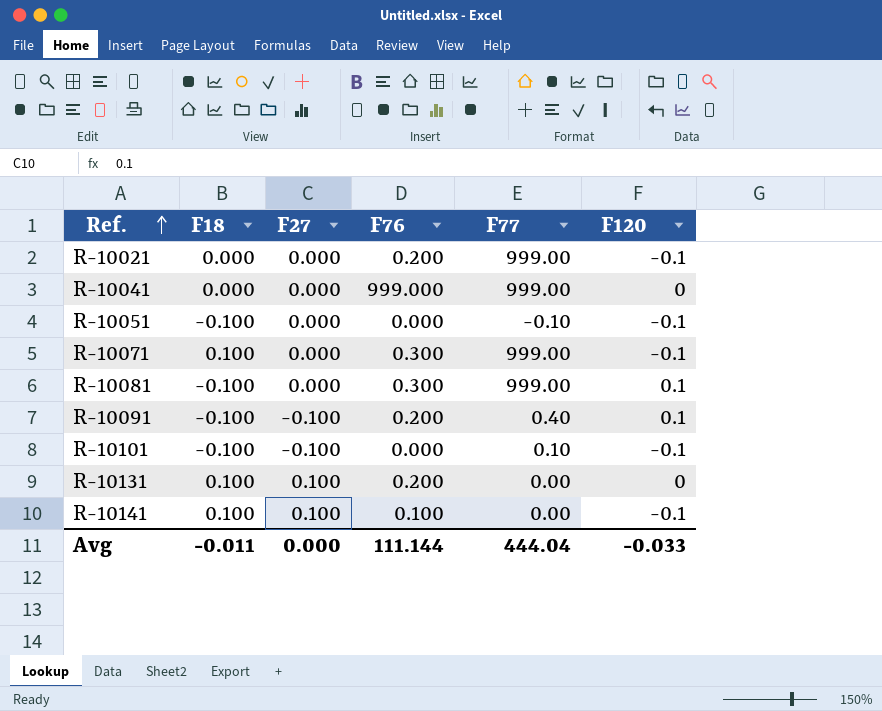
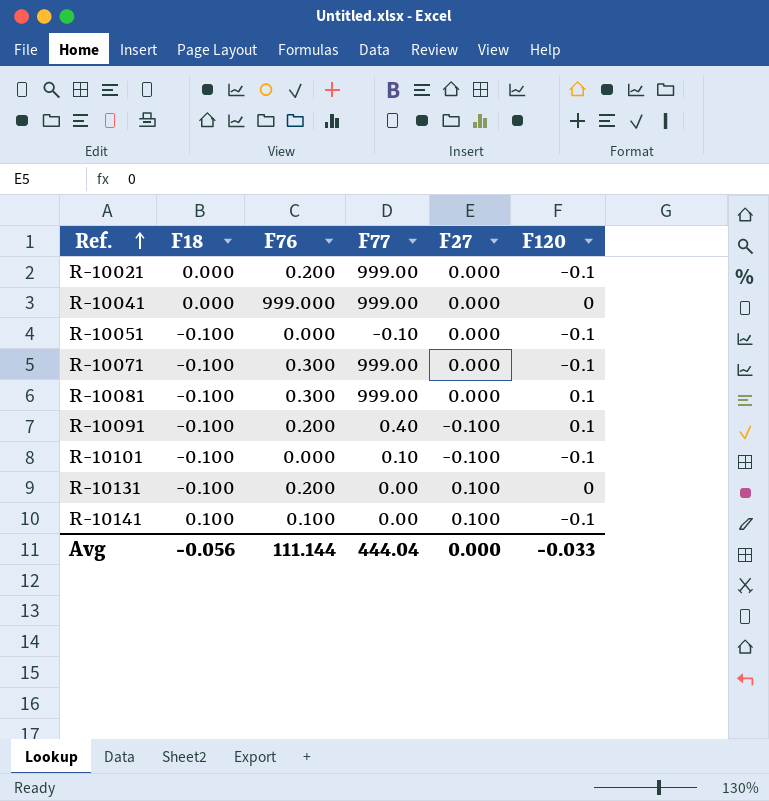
column F27 | position: 3 -> 5
R-10071 | F18: 0.100 -> -0.100
R-10131 | F18: 0.100 -> -0.100
Avg | F18: -0.011 -> -0.056

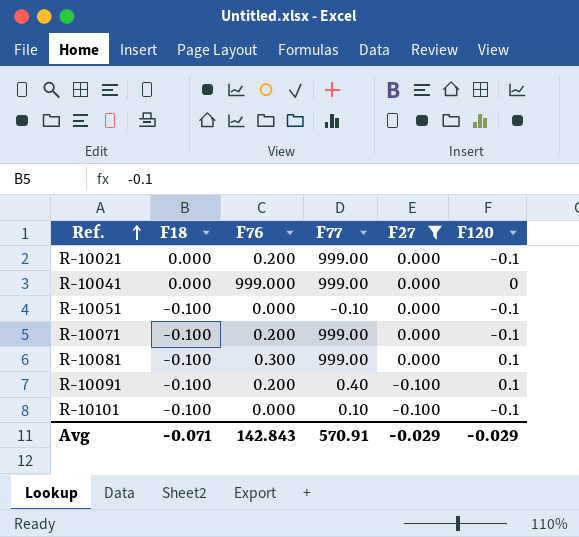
filter: none -> F27 != 0.100
R-10071 | F76: 0.300 -> 0.200
Avg | F18: -0.056 -> -0.071
Avg | F76: 111.144 -> 142.843
Avg | F77: 444.04 -> 570.91
Avg | F27: 0.000 -> -0.029
Avg | F120: -0.033 -> -0.029

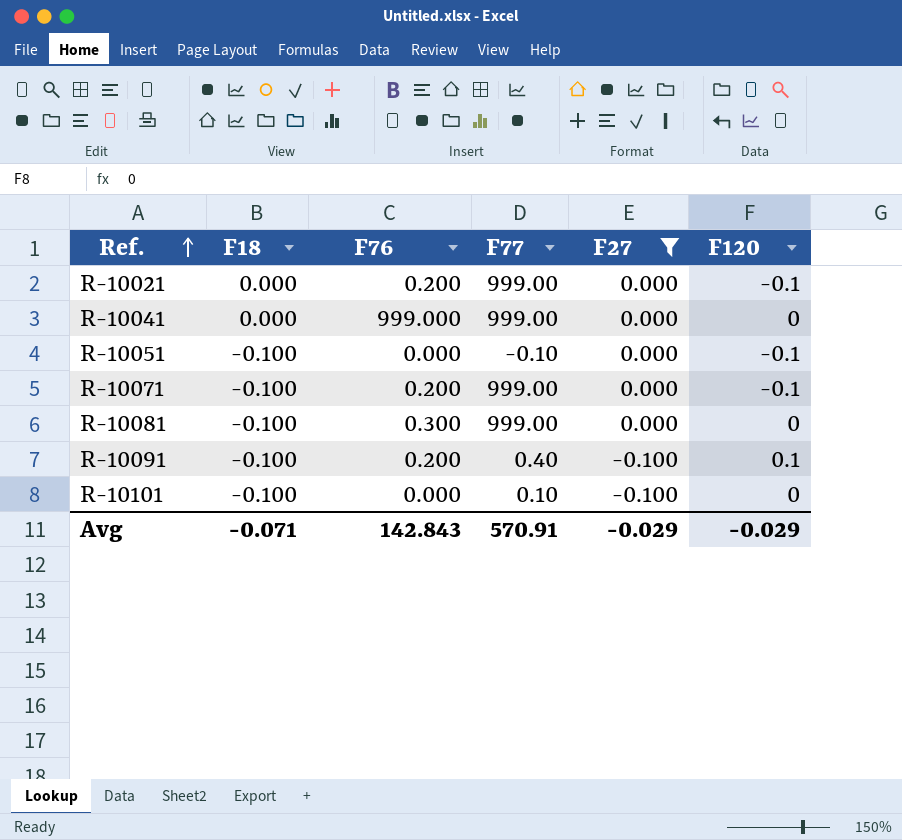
R-10081 | F120: 0.1 -> 0
R-10101 | F120: -0.1 -> 0

